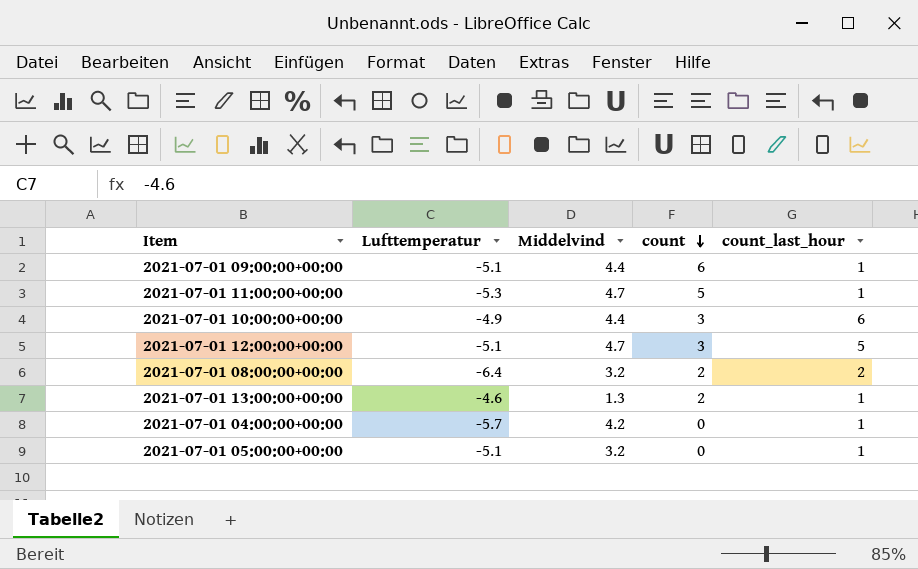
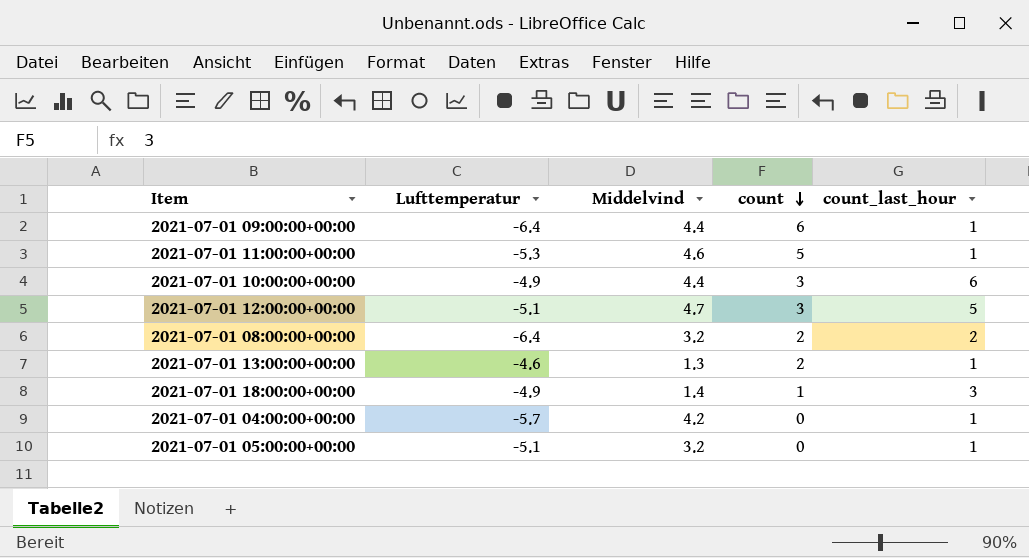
2021-07-01 09:00:00+00:00 | Lufttemperatur: -5.1 -> -6.4
2021-07-01 11:00:00+00:00 | Middelvind: 4.7 -> 4.6
row 2021-07-01 18:00:00+00:00: none -> -4.9 | 1.4 | 1 | 3

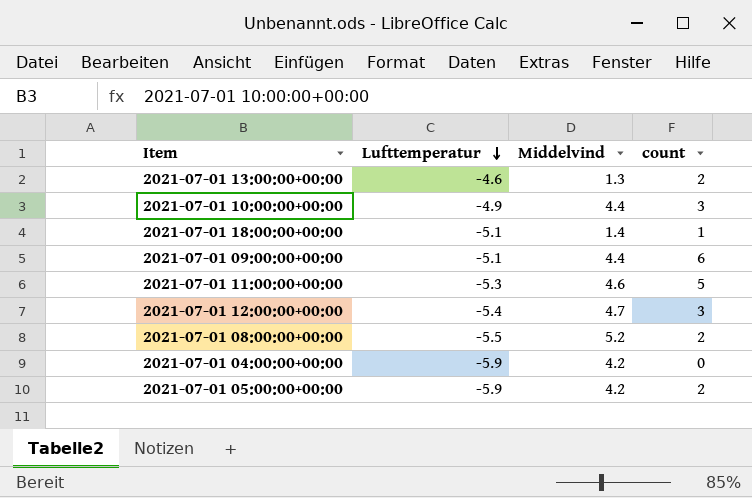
row order: count descending -> Lufttemperatur descending
column count_last_hour | position: 5 -> none
2021-07-01 18:00:00+00:00 | Lufttemperatur: -4.9 -> -5.1
2021-07-01 09:00:00+00:00 | Lufttemperatur: -6.4 -> -5.1
2021-07-01 12:00:00+00:00 | Lufttemperatur: -5.1 -> -5.4
2021-07-01 08:00:00+00:00 | Lufttemperatur: -6.4 -> -5.5
2021-07-01 08:00:00+00:00 | Middelvind: 3.2 -> 5.2
2021-07-01 04:00:00+00:00 | Lufttemperatur: -5.7 -> -5.9
2021-07-01 05:00:00+00:00 | Lufttemperatur: -5.1 -> -5.9
2021-07-01 05:00:00+00:00 | Middelvind: 3.2 -> 4.2
2021-07-01 05:00:00+00:00 | count: 0 -> 2

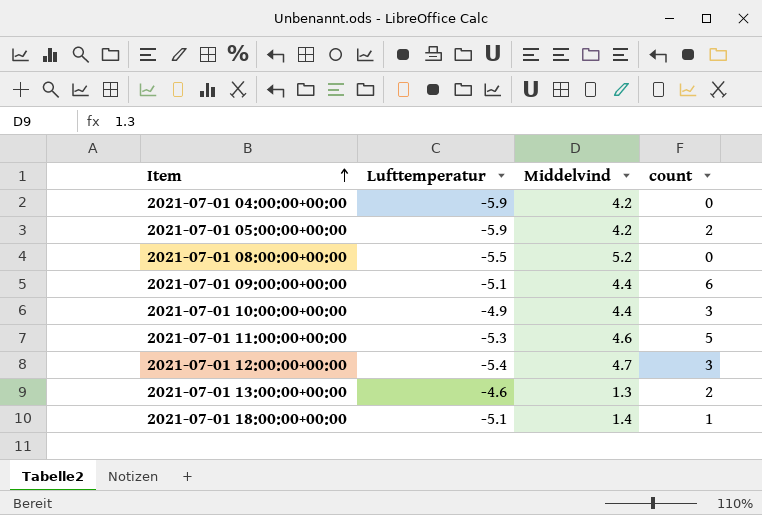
row order: Lufttemperatur descending -> Item ascending
2021-07-01 08:00:00+00:00 | count: 2 -> 0

